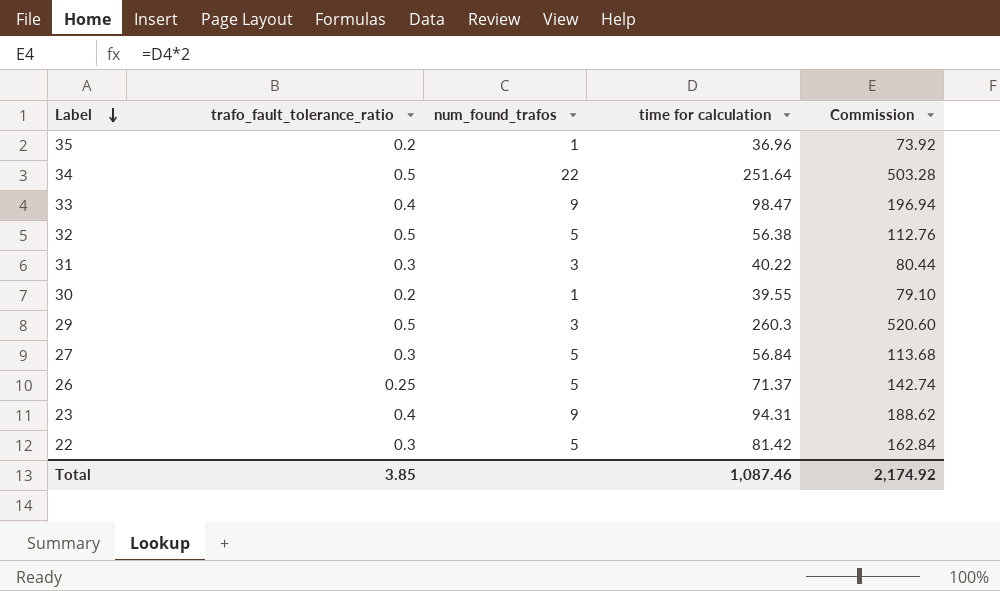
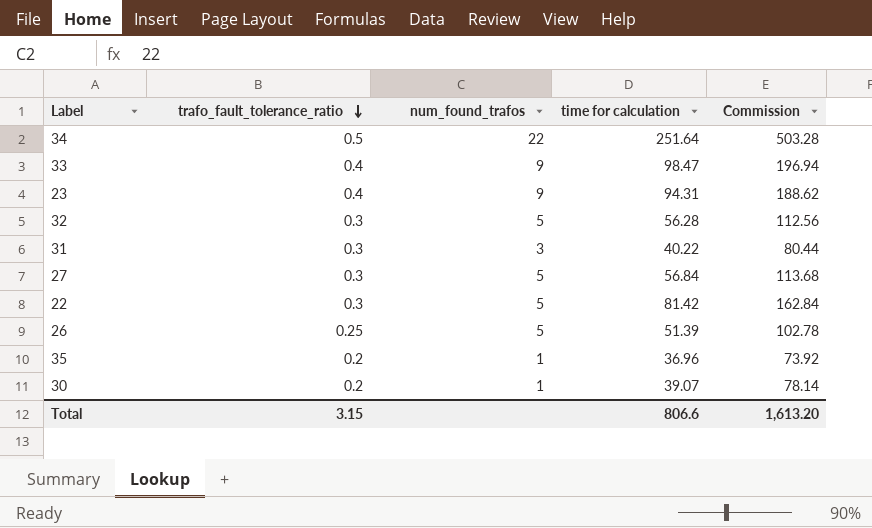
row order: Label descending -> trafo_fault_tolerance_ratio descending
row 29: 0.5 | 3 | 260.3 | 520.60 -> none
32 | trafo_fault_tolerance_ratio: 0.5 -> 0.3
32 | time for calculation: 56.38 -> 56.28
32 | Commission: 112.76 -> 112.56
26 | time for calculation: 71.37 -> 51.39
26 | Commission: 142.74 -> 102.78
30 | time for calculation: 39.55 -> 39.07
30 | Commission: 79.10 -> 78.14
Total | trafo_fault_tolerance_ratio: 3.85 -> 3.15
Total | time for calculation: 1,087.46 -> 806.6
Total | Commission: 2,174.92 -> 1,613.20

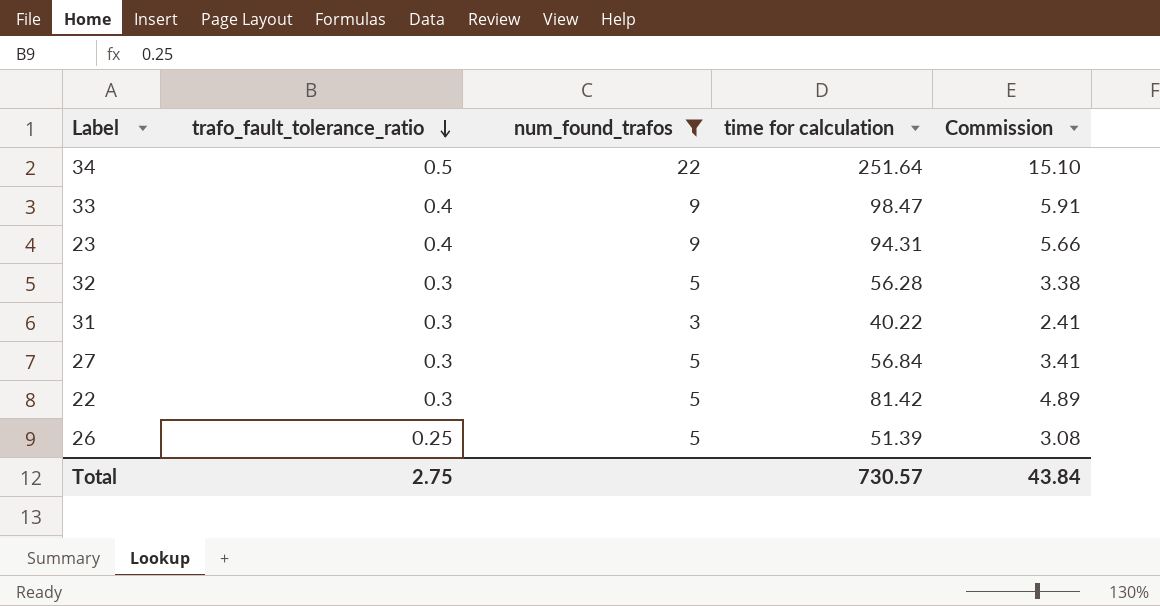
filter: none -> num_found_trafos != 1
column Commission | formula: [time for calculation] * 2 -> [time for calculation] * 0.06
Total | trafo_fault_tolerance_ratio: 3.15 -> 2.75
Total | time for calculation: 806.6 -> 730.57
Total | Commission: 1,613.20 -> 43.84

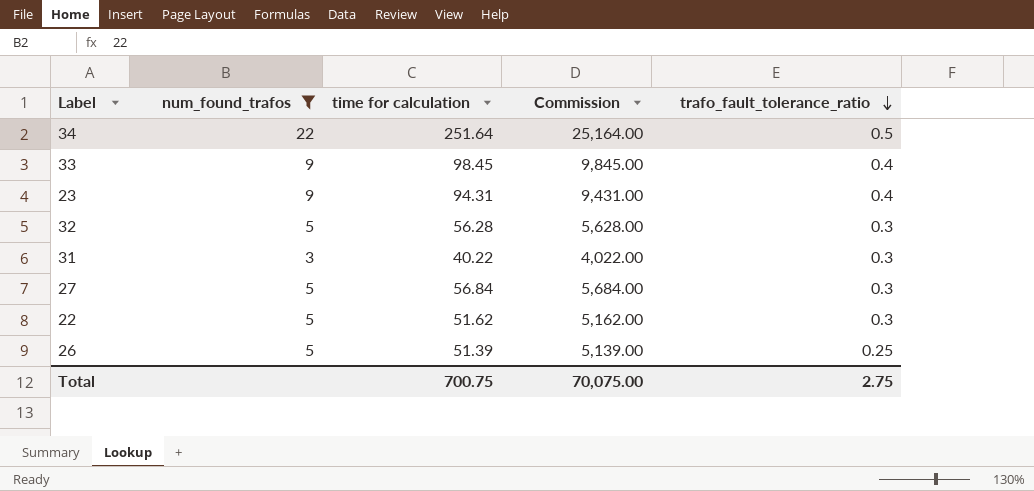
column Commission | formula: [time for calculation] * 0.06 -> [time for calculation] * 100
column trafo_fault_tolerance_ratio | position: 2 -> 5
33 | time for calculation: 98.47 -> 98.45
22 | time for calculation: 81.42 -> 51.62
Total | time for calculation: 730.57 -> 700.75
Total | Commission: 43.84 -> 70,075.00

